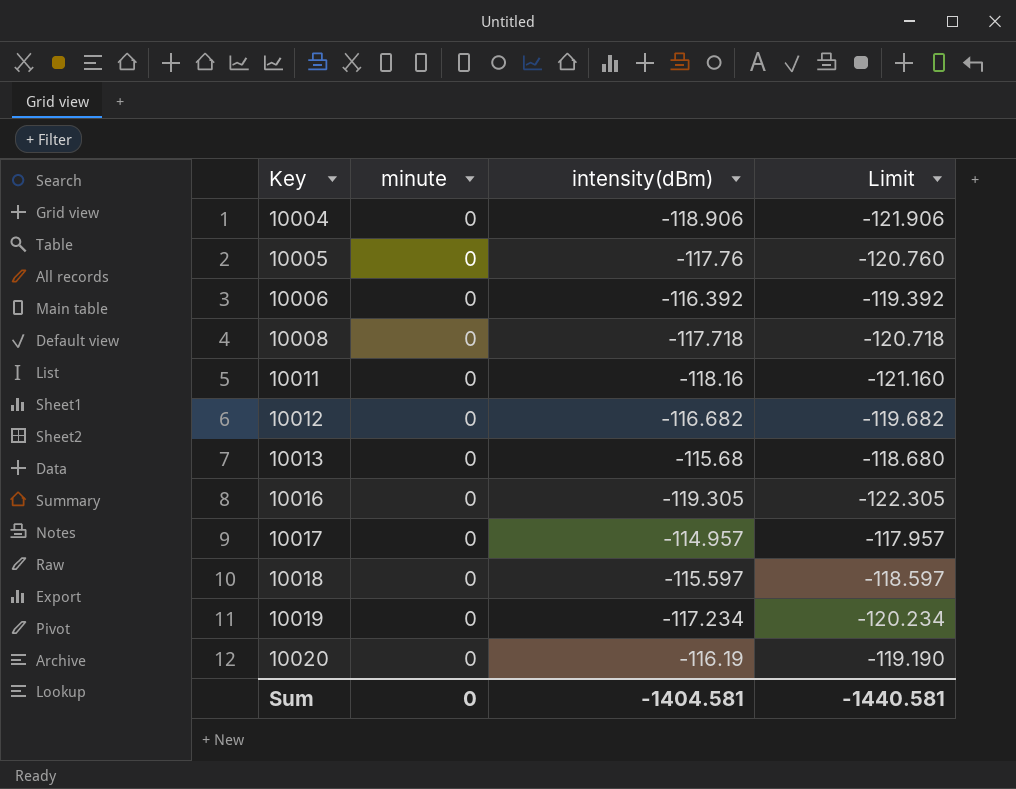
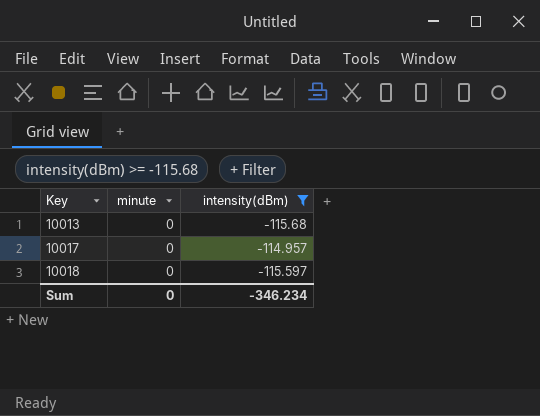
filter: none -> intensity(dBm) >= -115.68
column Limit | formula: [intensity(dBm)] - 3 -> none
Sum | intensity(dBm): -1404.581 -> -346.234

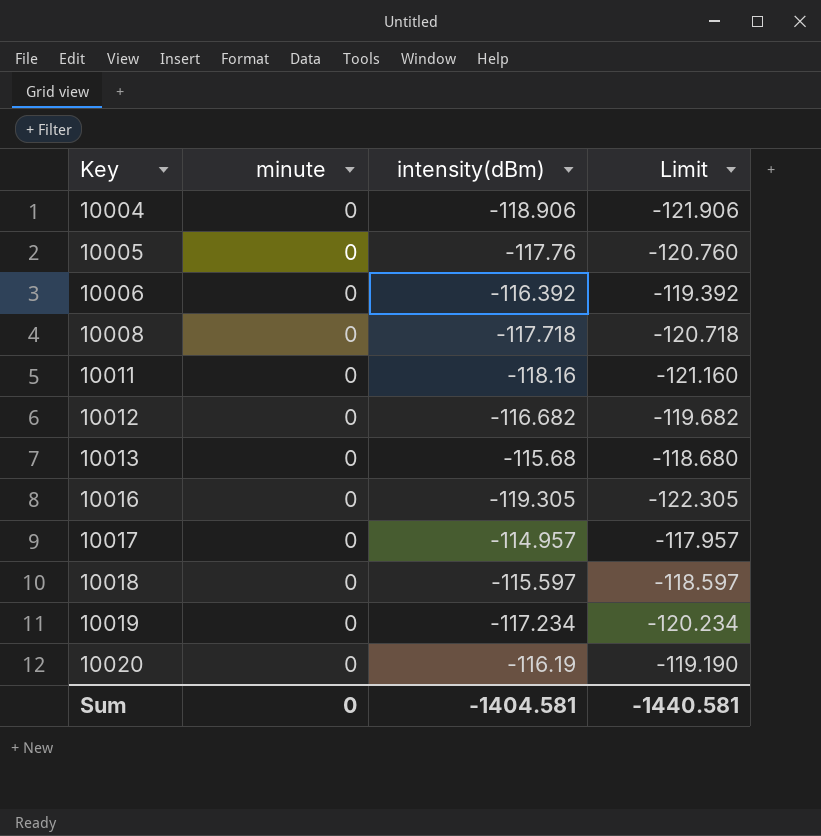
filter: intensity(dBm) >= -115.68 -> none
column Limit | formula: none -> [intensity(dBm)] - 3
Sum | intensity(dBm): -346.234 -> -1404.581

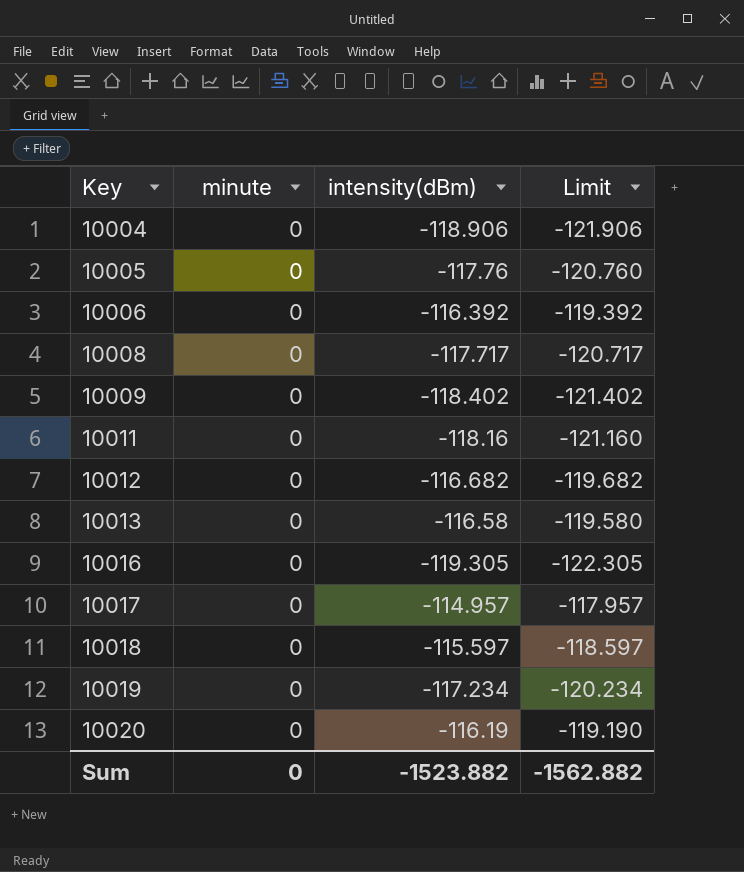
10008 | intensity(dBm): -117.718 -> -117.717
10008 | Limit: -120.718 -> -120.717
row 10009: none -> 0 | -118.402 | -121.402
10013 | intensity(dBm): -115.68 -> -116.58
10013 | Limit: -118.680 -> -119.580
Sum | intensity(dBm): -1404.581 -> -1523.882
Sum | Limit: -1440.581 -> -1562.882

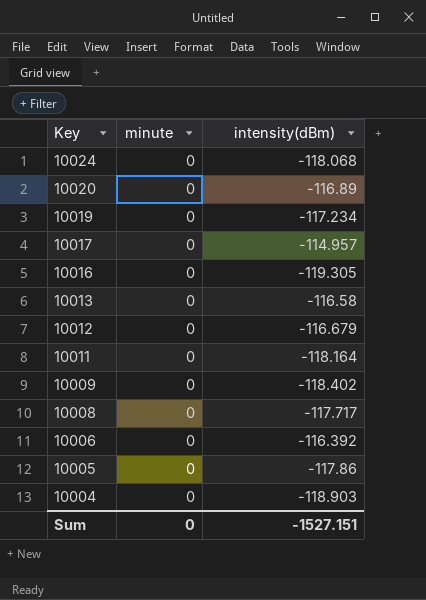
row order: Key ascending -> Key descending
column Limit | formula: [intensity(dBm)] - 3 -> none
row 10018: 0 | -115.597 | -118.597 -> none
row 10024: none -> 0 | -118.068
10020 | intensity(dBm): -116.19 -> -116.89
10012 | intensity(dBm): -116.682 -> -116.679
10011 | intensity(dBm): -118.16 -> -118.164
10005 | intensity(dBm): -117.76 -> -117.86
10004 | intensity(dBm): -118.906 -> -118.903
Sum | intensity(dBm): -1523.882 -> -1527.151

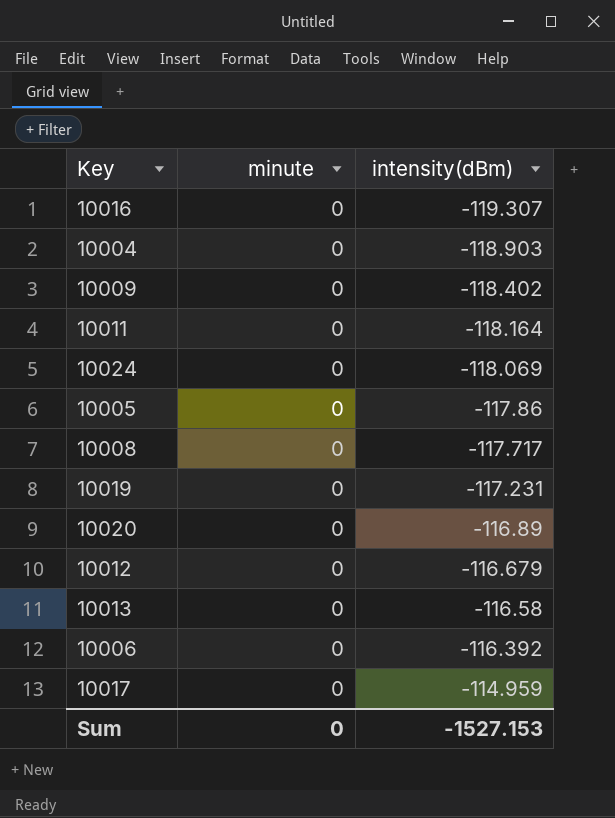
row order: Key descending -> intensity(dBm) ascending
10016 | intensity(dBm): -119.305 -> -119.307
10024 | intensity(dBm): -118.068 -> -118.069
10019 | intensity(dBm): -117.234 -> -117.231
10017 | intensity(dBm): -114.957 -> -114.959
Sum | intensity(dBm): -1527.151 -> -1527.153

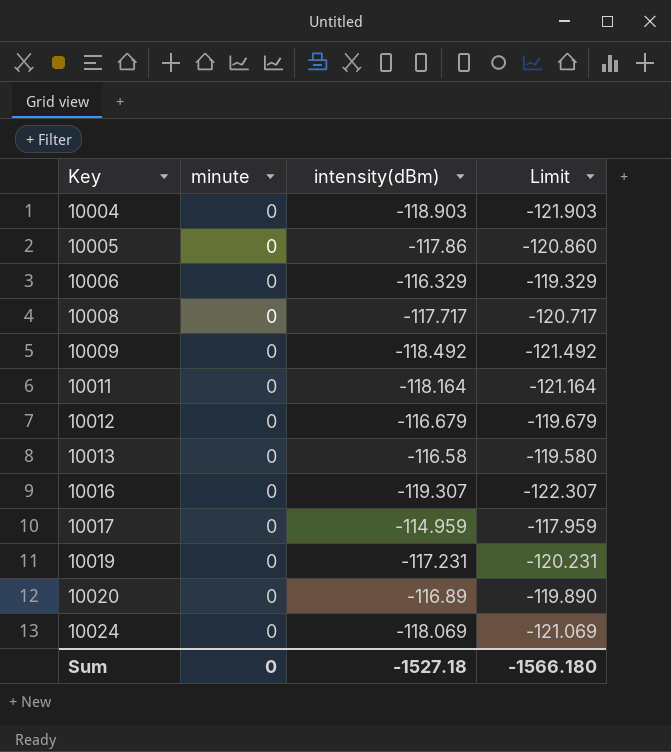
row order: intensity(dBm) ascending -> Key ascending
column Limit | formula: none -> [intensity(dBm)] - 3
10006 | intensity(dBm): -116.392 -> -116.329
10009 | intensity(dBm): -118.402 -> -118.492
Sum | intensity(dBm): -1527.153 -> -1527.18

